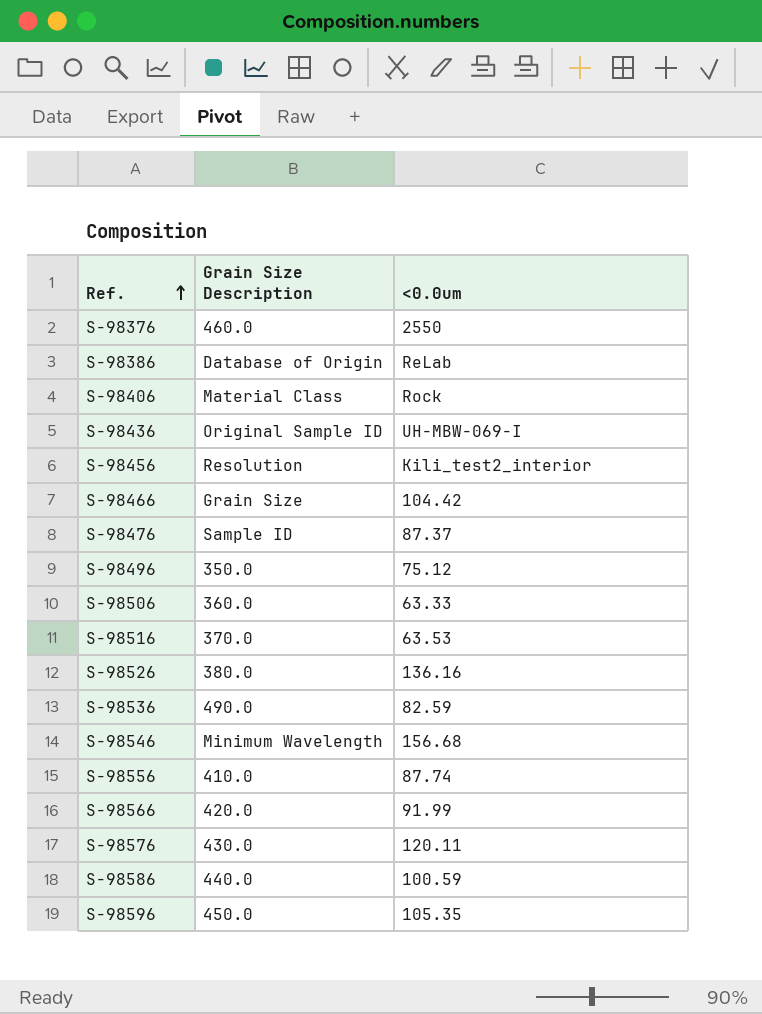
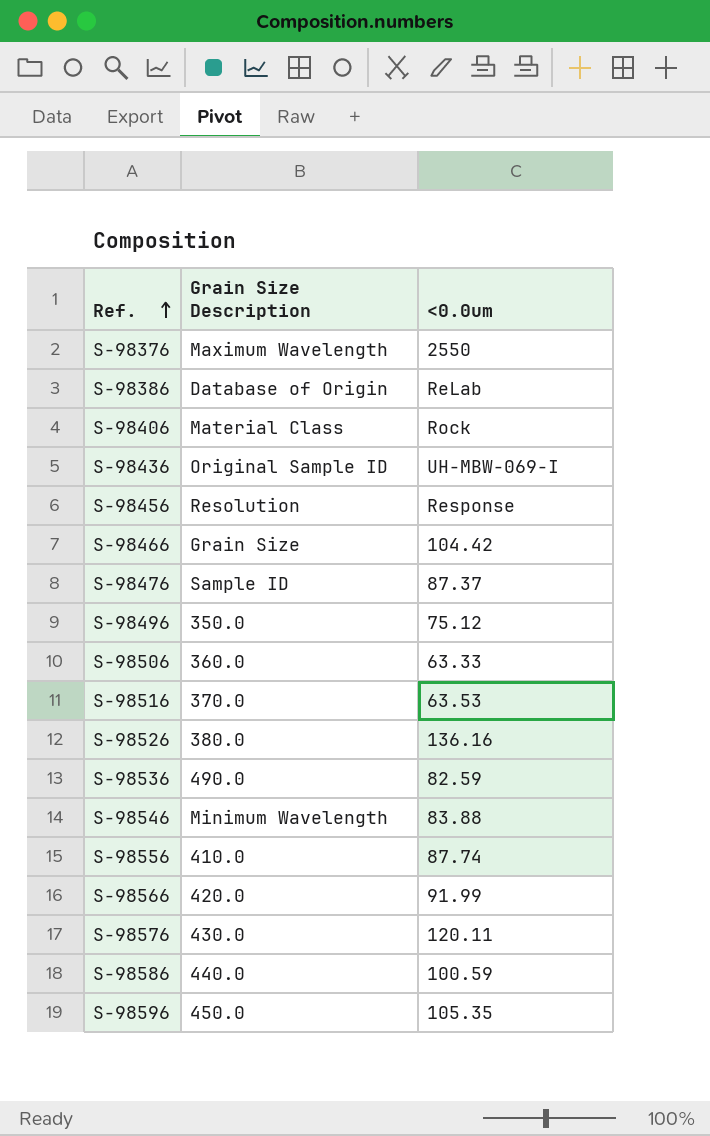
S-98376 | Grain Size Description: 460.0 -> Maximum Wavelength
S-98456 | <0.0um: Kili_test2_interior -> Response
S-98546 | <0.0um: 156.68 -> 83.88

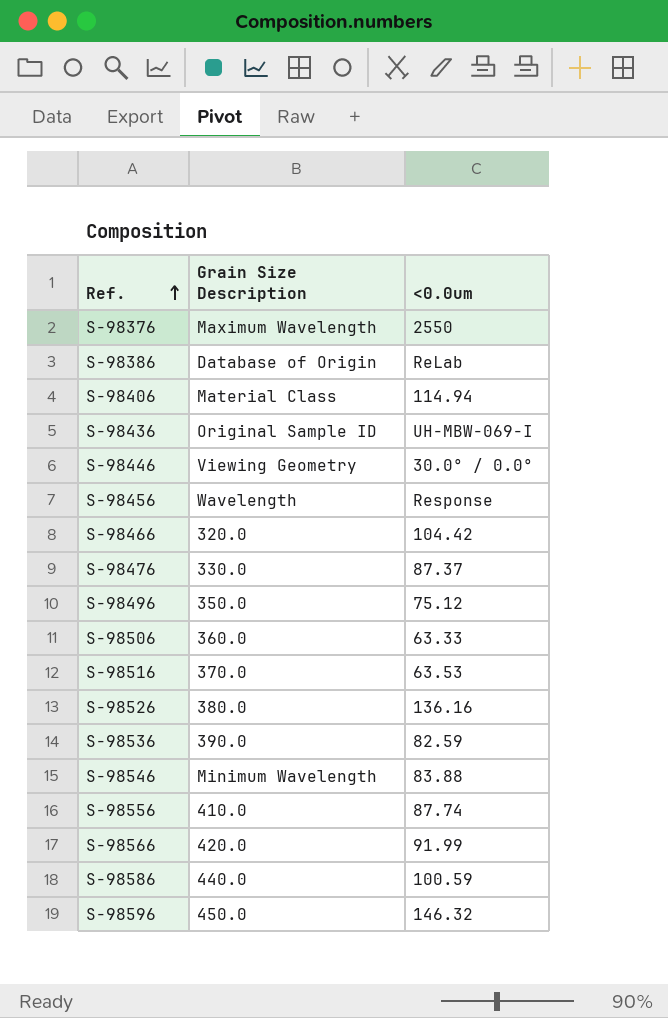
row S-98576: 430.0 | 120.11 -> none
S-98406 | <0.0um: Rock -> 114.94
row S-98446: none -> Viewing Geometry | 30.0° / 0.0°
S-98456 | Grain Size Description: Resolution -> Wavelength
S-98466 | Grain Size Description: Grain Size -> 320.0
S-98476 | Grain Size Description: Sample ID -> 330.0
S-98536 | Grain Size Description: 490.0 -> 390.0
S-98596 | <0.0um: 105.35 -> 146.32

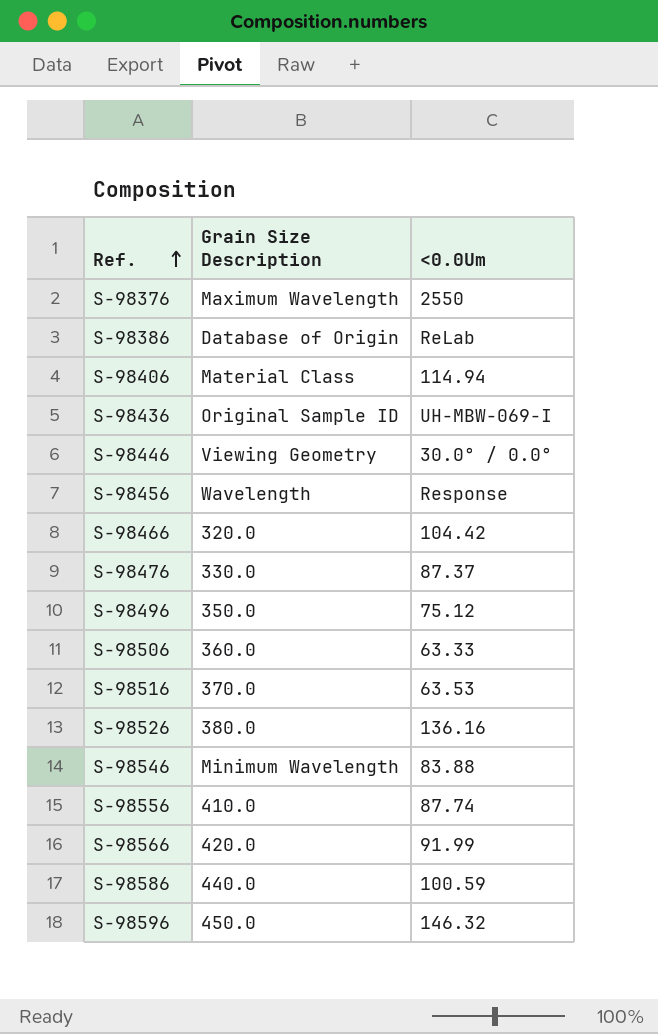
column name: <0.0um -> <0.0Um
row S-98536: 390.0 | 82.59 -> none

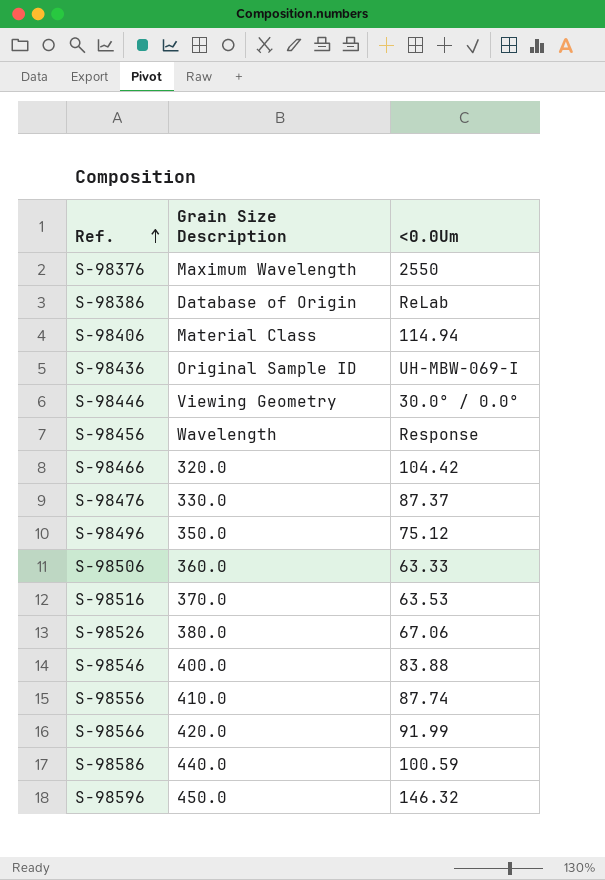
S-98526 | <0.0Um: 136.16 -> 67.06
S-98546 | Grain Size Description: Minimum Wavelength -> 400.0

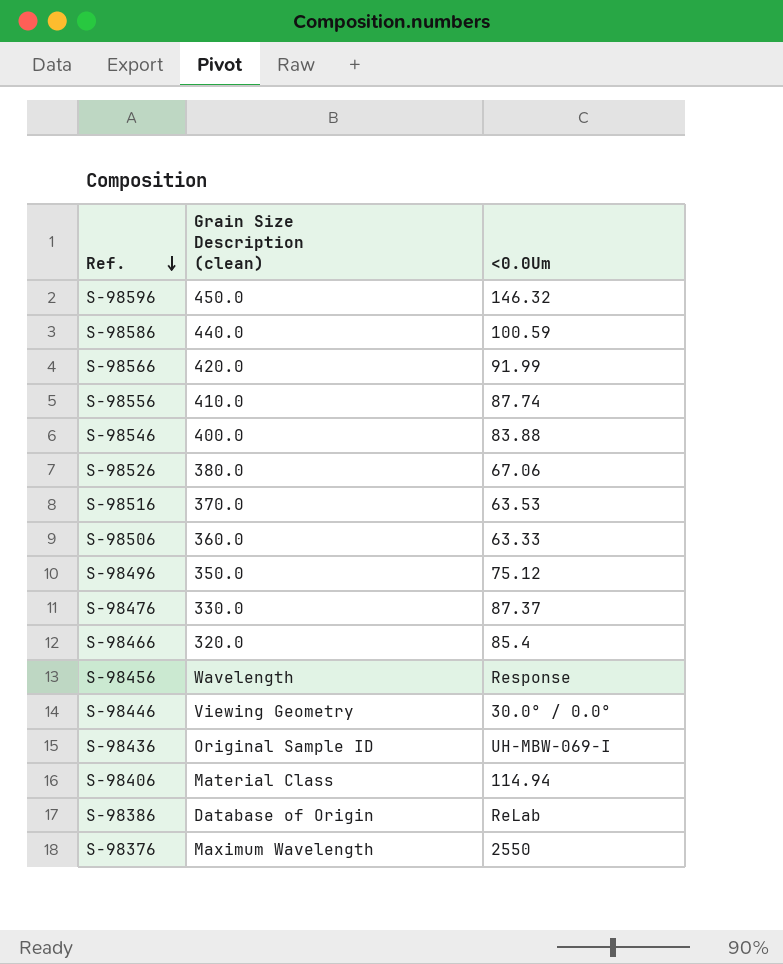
row order: Ref. ascending -> Ref. descending
column name: Grain Size Description -> Grain Size Description (clean)
S-98466 | <0.0Um: 104.42 -> 85.4

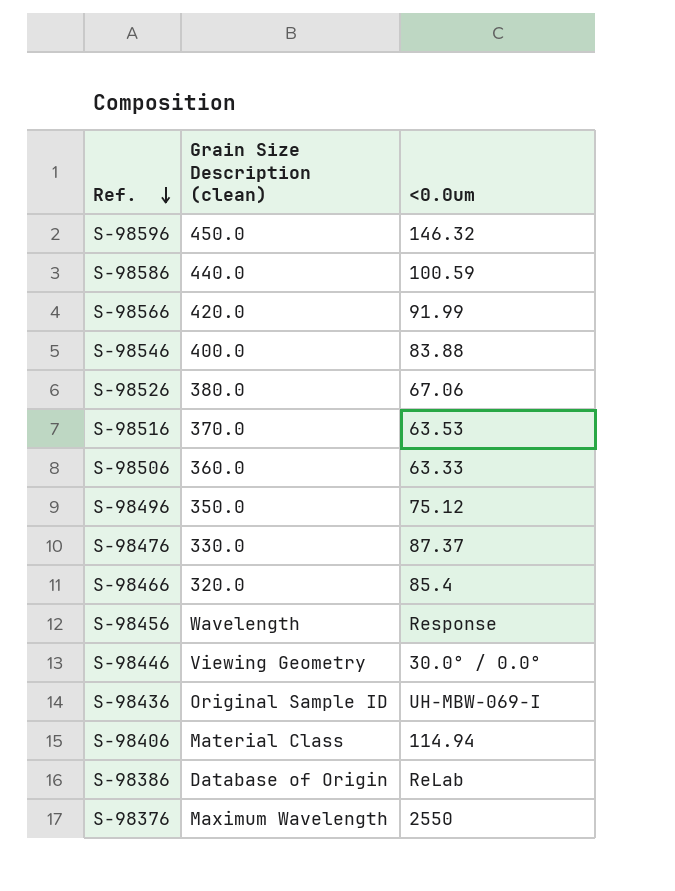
column name: <0.0Um -> <0.0um
row S-98556: 410.0 | 87.74 -> none

